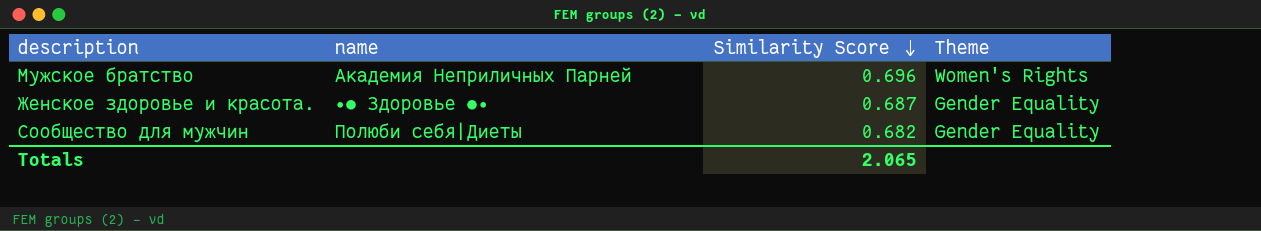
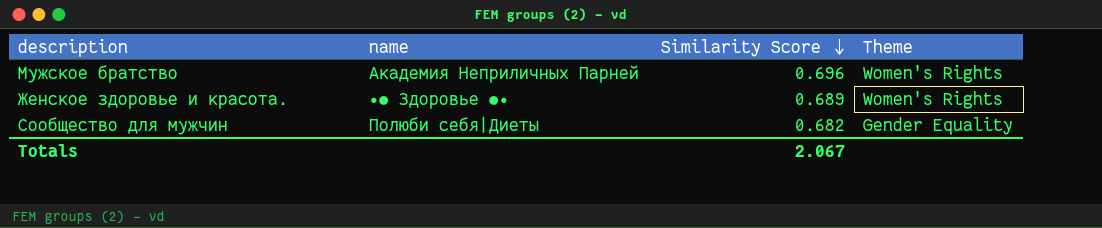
Женское здоровье и красота. | Similarity Score: 0.687 -> 0.689
Женское здоровье и красота. | Theme: Gender Equality -> Women's Rights
Totals | Similarity Score: 2.065 -> 2.067

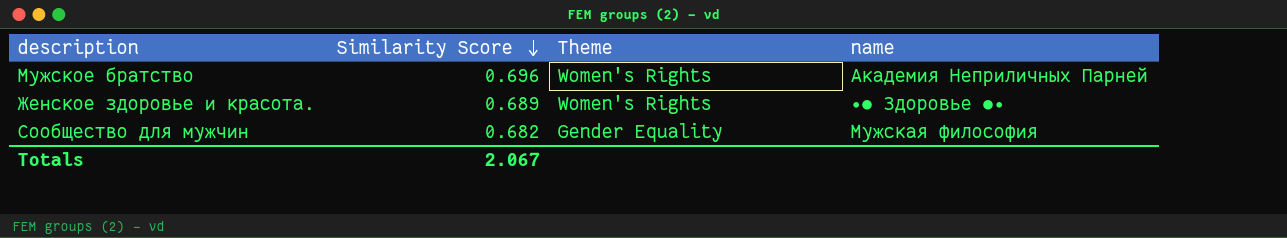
column name | position: 2 -> 4
Сообщество для мужчин | name: Полюби себя|Диеты -> Мужская философия

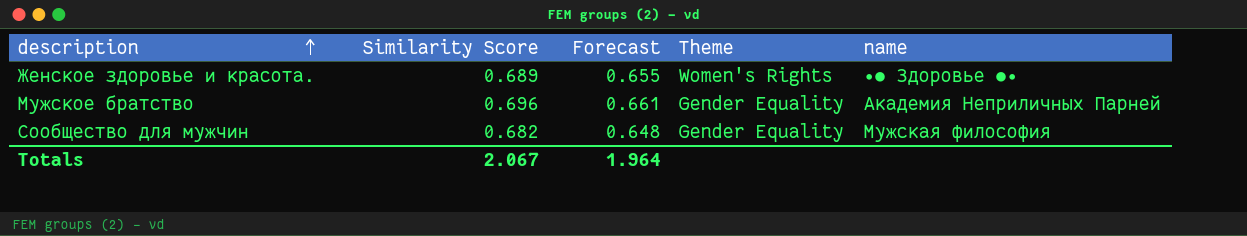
row order: Similarity Score descending -> description ascending
column Forecast | formula: none -> [Similarity Score] * 0.95
Мужское братство | Theme: Women's Rights -> Gender Equality

